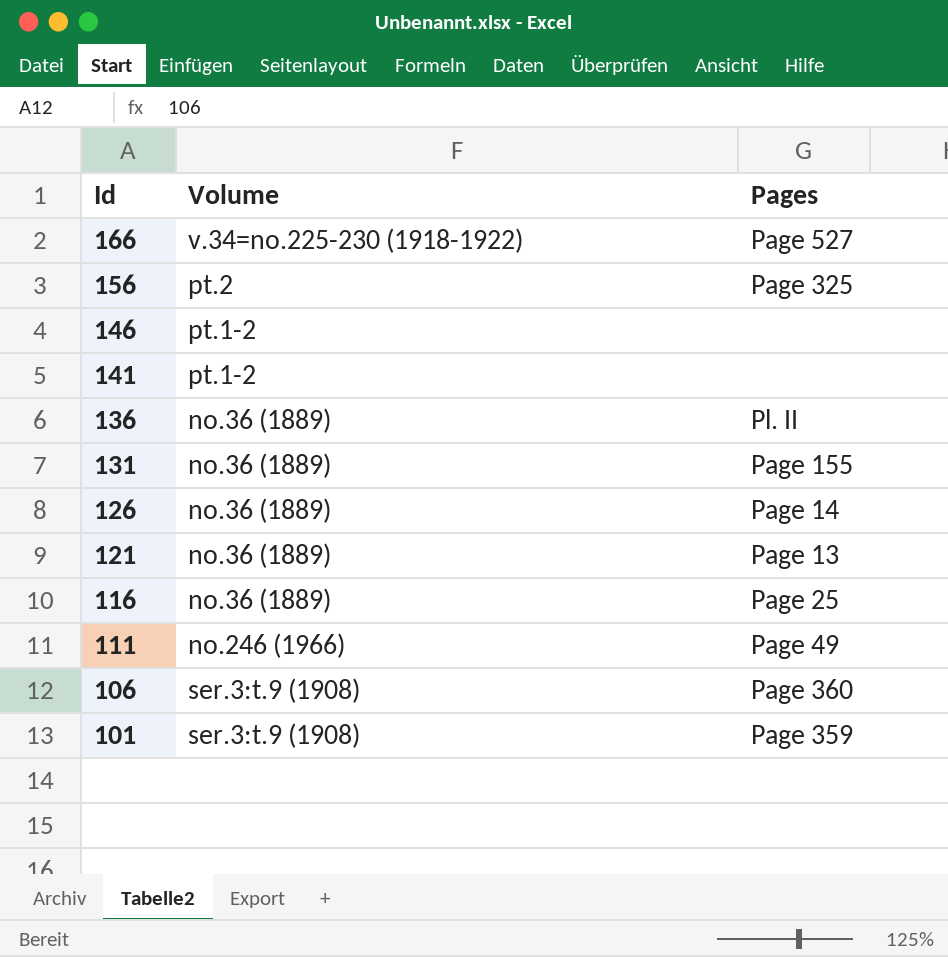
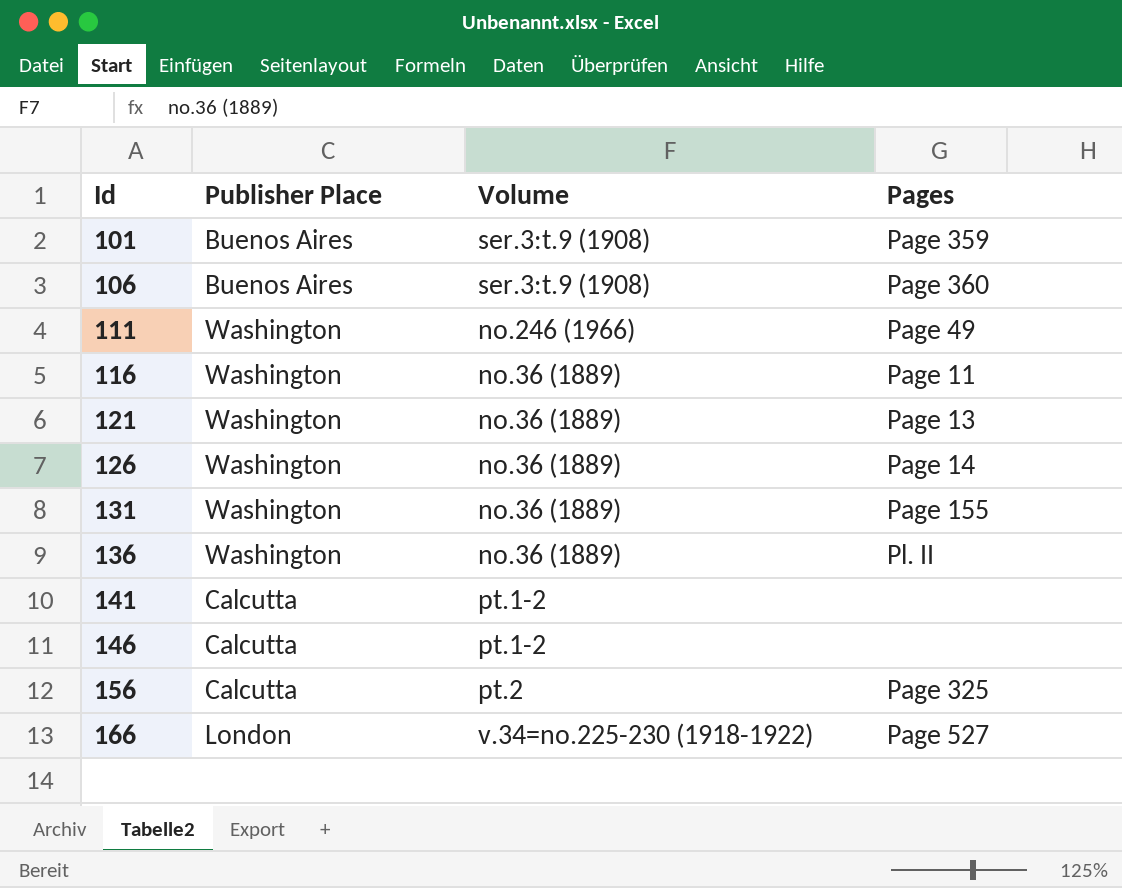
row order: Id descending -> Id ascending
column Publisher Place | position: none -> 2
116 | Pages: Page 25 -> Page 11

